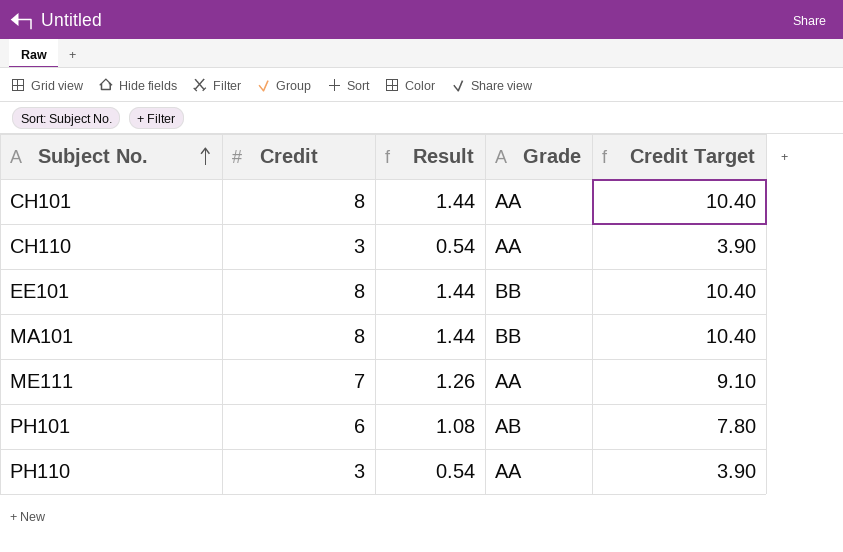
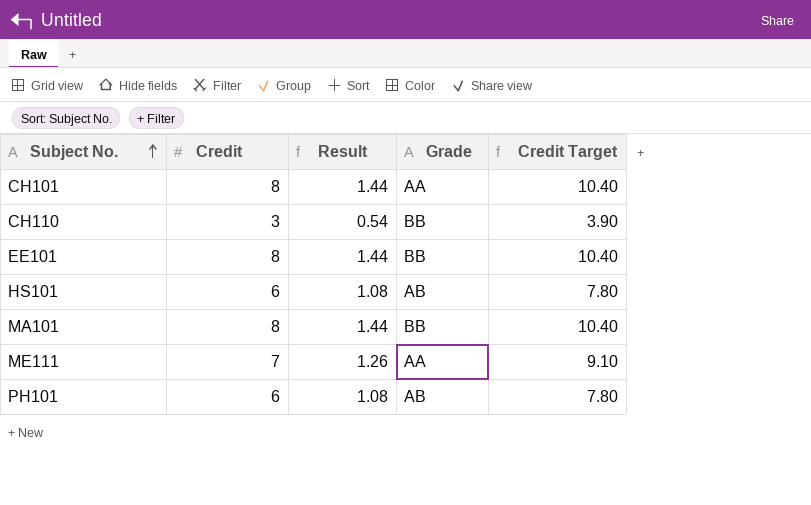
row PH110: 3 | 0.54 | AA | 3.90 -> none
CH110 | Grade: AA -> BB
row HS101: none -> 6 | 1.08 | AB | 7.80

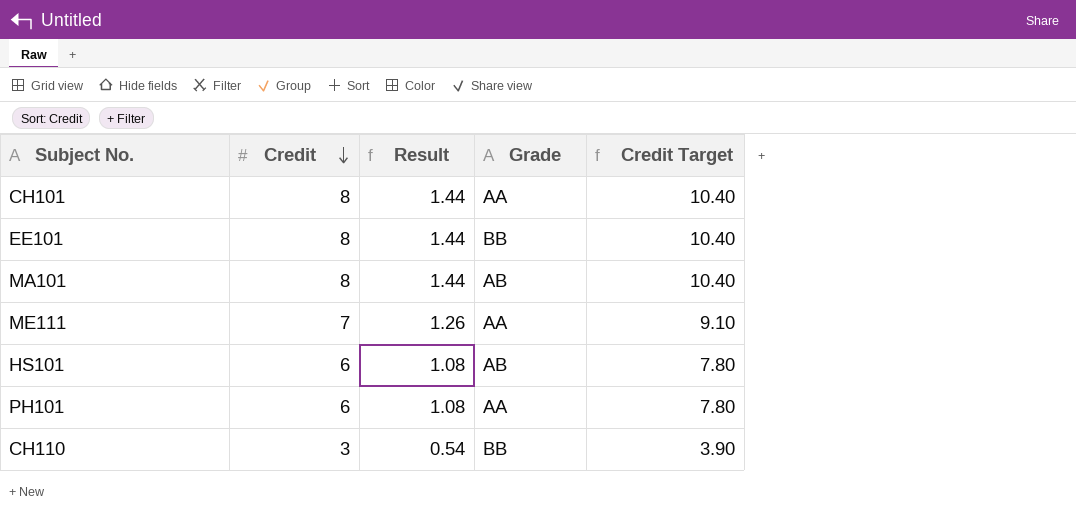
row order: Subject No. ascending -> Credit descending
MA101 | Grade: BB -> AB
PH101 | Grade: AB -> AA

